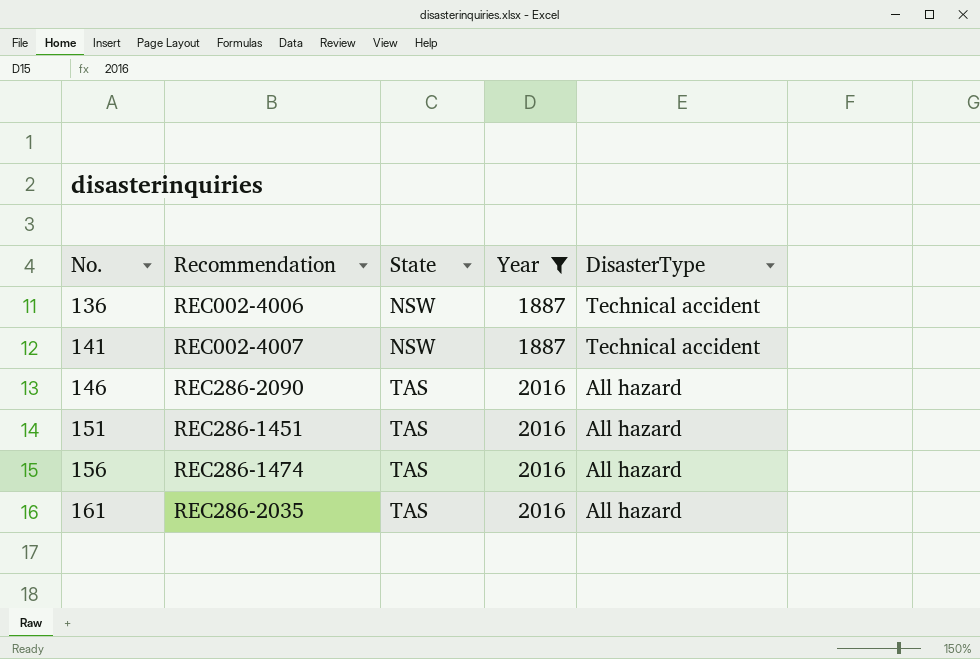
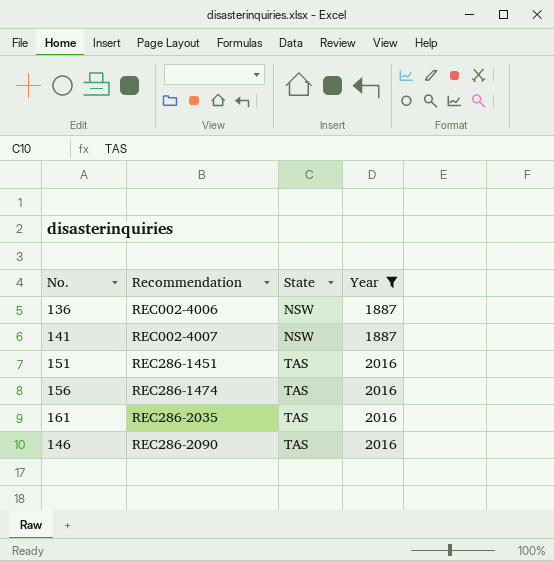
row order: No. ascending -> Recommendation ascending
column DisasterType | position: 5 -> none

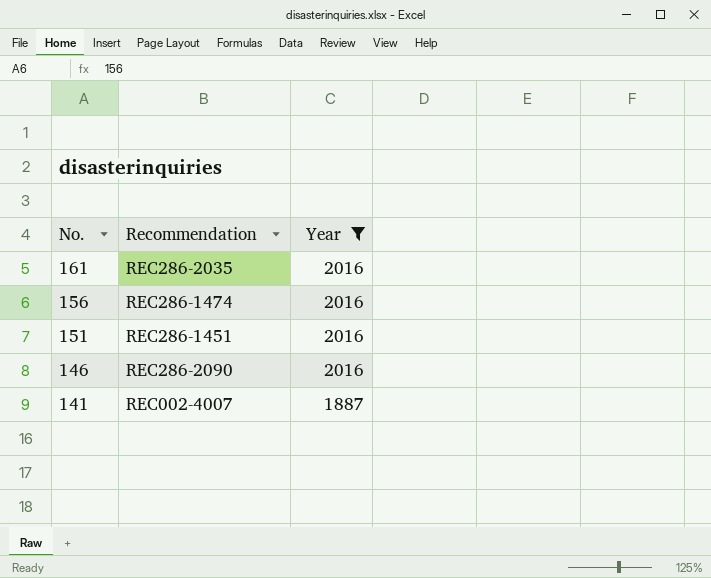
row order: Recommendation ascending -> No. descending
column State | position: 3 -> none
row 136: REC002-4006 | NSW | 1887 -> none

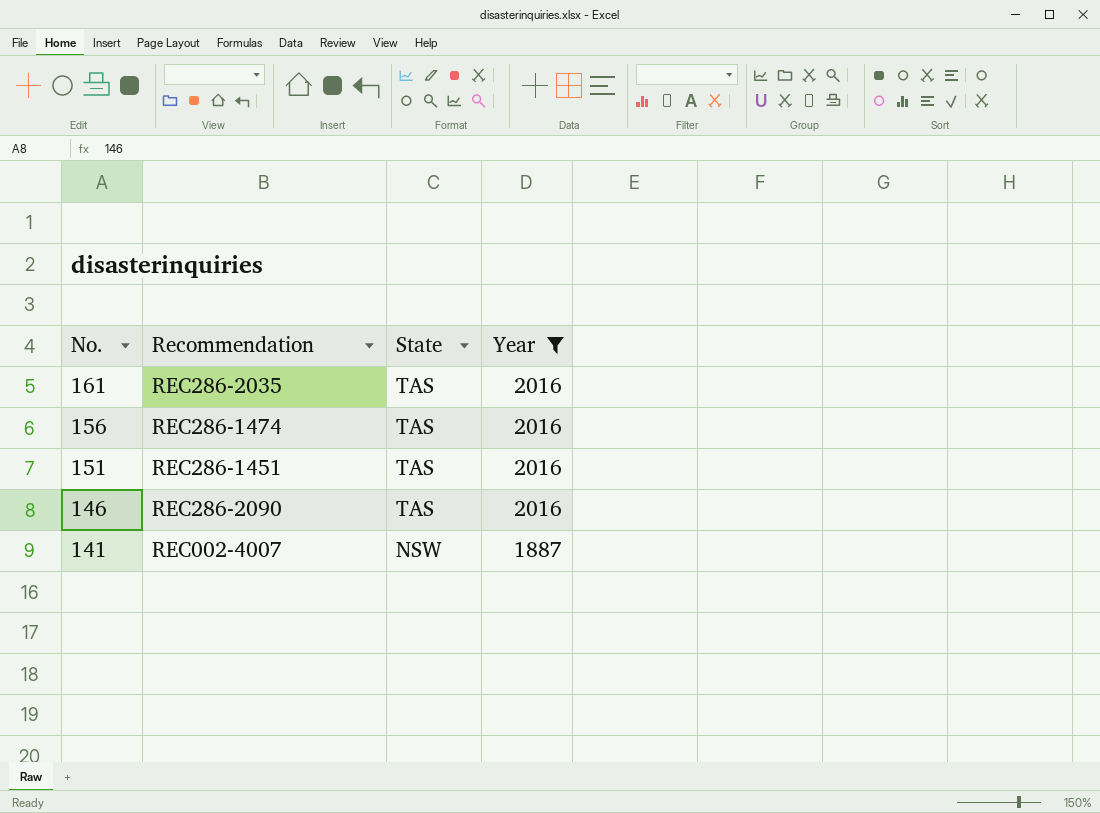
column State | position: none -> 3

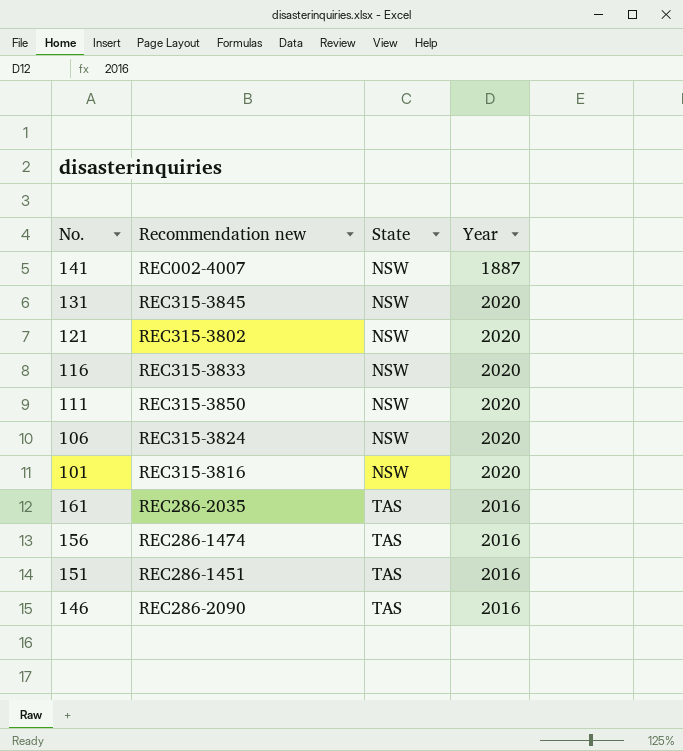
filter: Year != 2020 -> none
row order: No. descending -> State ascending
column name: Recommendation -> Recommendation new

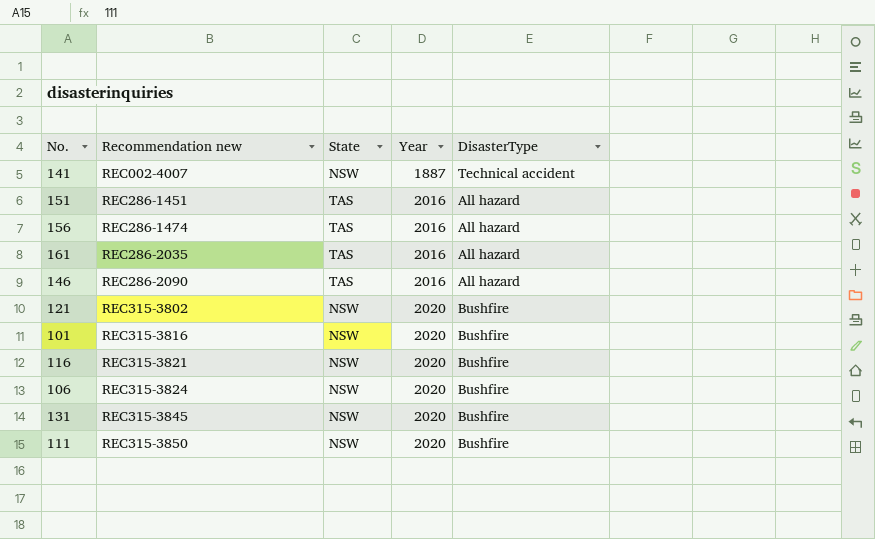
row order: State ascending -> Recommendation new ascending
column DisasterType | position: none -> 5
116 | Recommendation new: REC315-3833 -> REC315-3821

